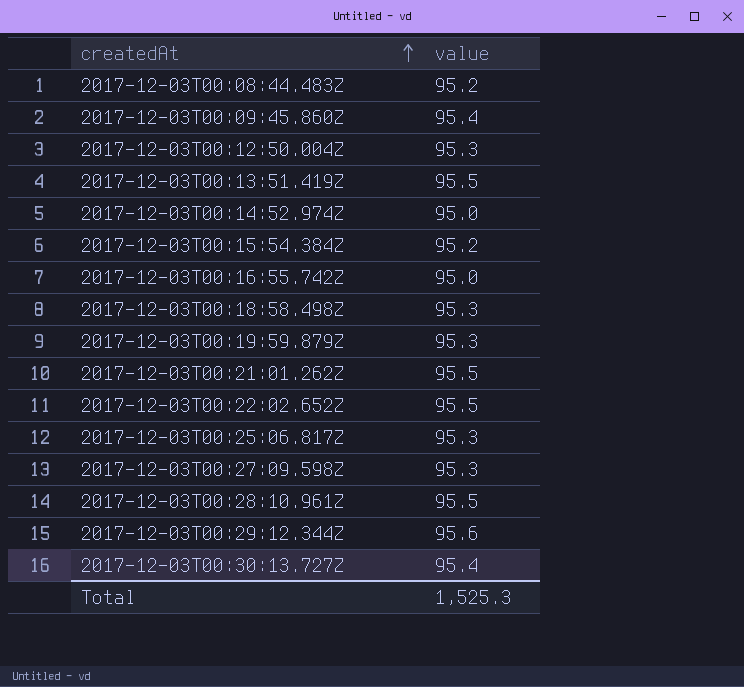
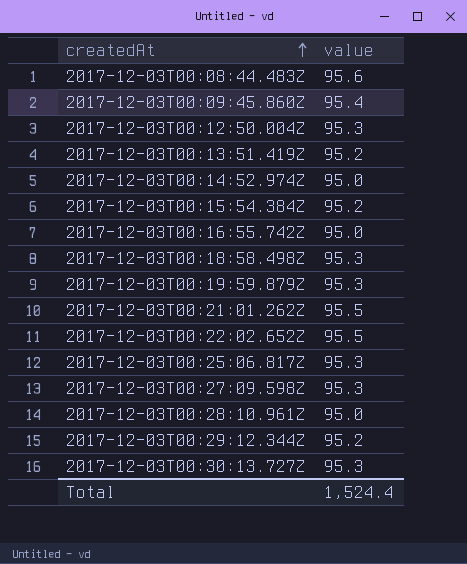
2017-12-03T00:08:44.483Z | value: 95.2 -> 95.6
2017-12-03T00:13:51.419Z | value: 95.5 -> 95.2
2017-12-03T00:28:10.961Z | value: 95.5 -> 95.0
2017-12-03T00:29:12.344Z | value: 95.6 -> 95.2
2017-12-03T00:30:13.727Z | value: 95.4 -> 95.3
Total | value: 1,525.3 -> 1,524.4

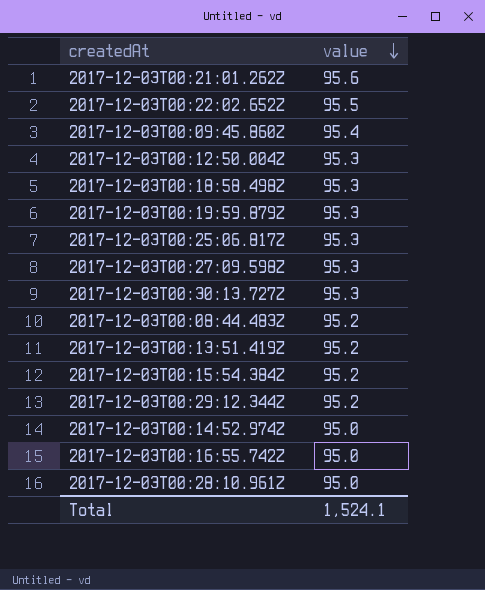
row order: createdAt ascending -> value descending
2017-12-03T00:21:01.262Z | value: 95.5 -> 95.6
2017-12-03T00:08:44.483Z | value: 95.6 -> 95.2
Total | value: 1,524.4 -> 1,524.1

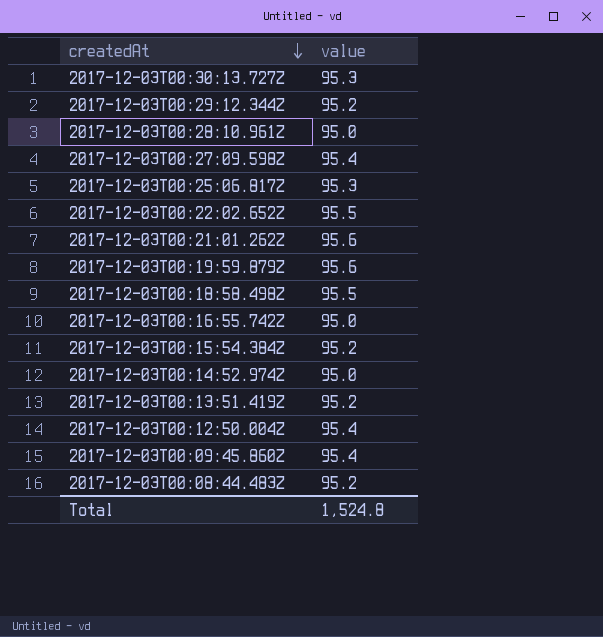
row order: value descending -> createdAt descending
2017-12-03T00:27:09.598Z | value: 95.3 -> 95.4
2017-12-03T00:19:59.879Z | value: 95.3 -> 95.6
2017-12-03T00:18:58.498Z | value: 95.3 -> 95.5
2017-12-03T00:12:50.004Z | value: 95.3 -> 95.4
Total | value: 1,524.1 -> 1,524.8

